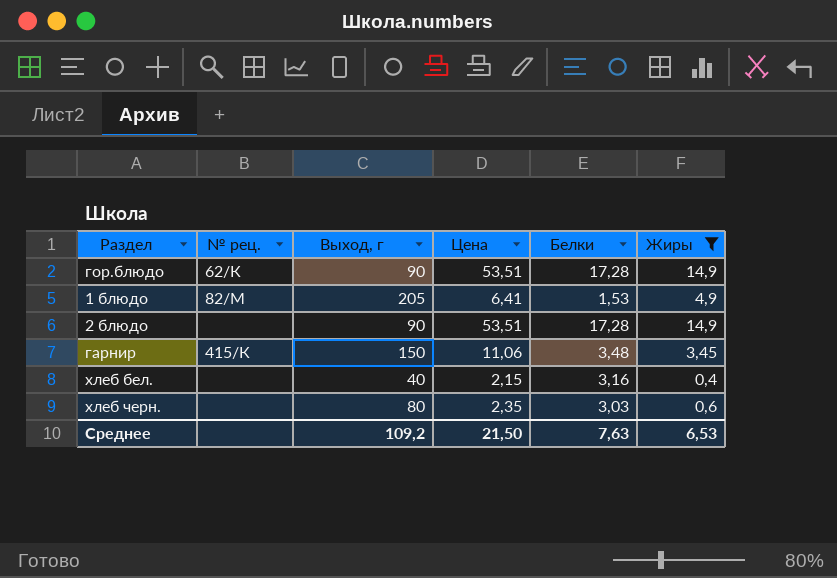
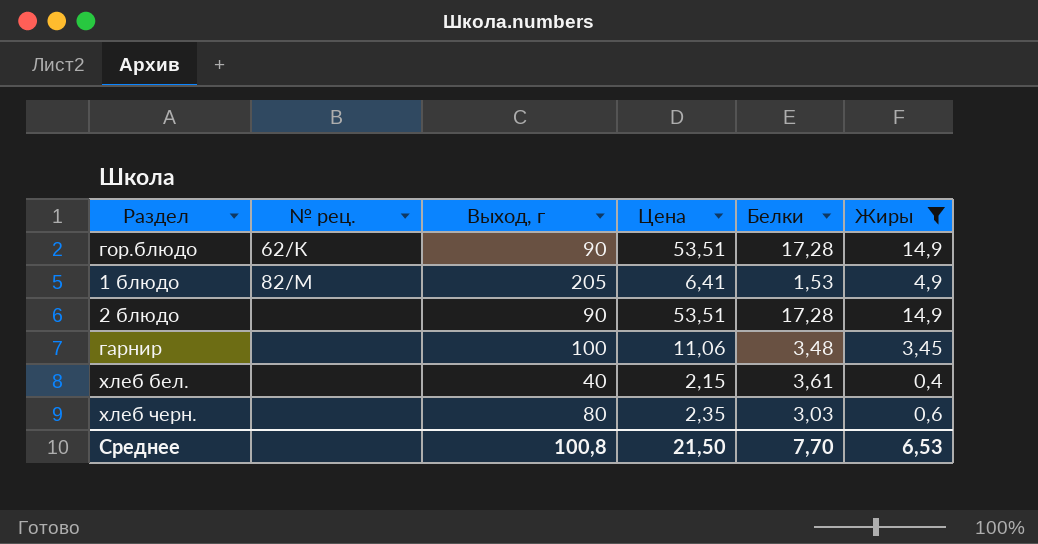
гарнир | № рец.: 415/К -> none
гарнир | Выход, г: 150 -> 100
хлеб бел. | Белки: 3,16 -> 3,61
Среднее | Выход, г: 109,2 -> 100,8
Среднее | Белки: 7,63 -> 7,70

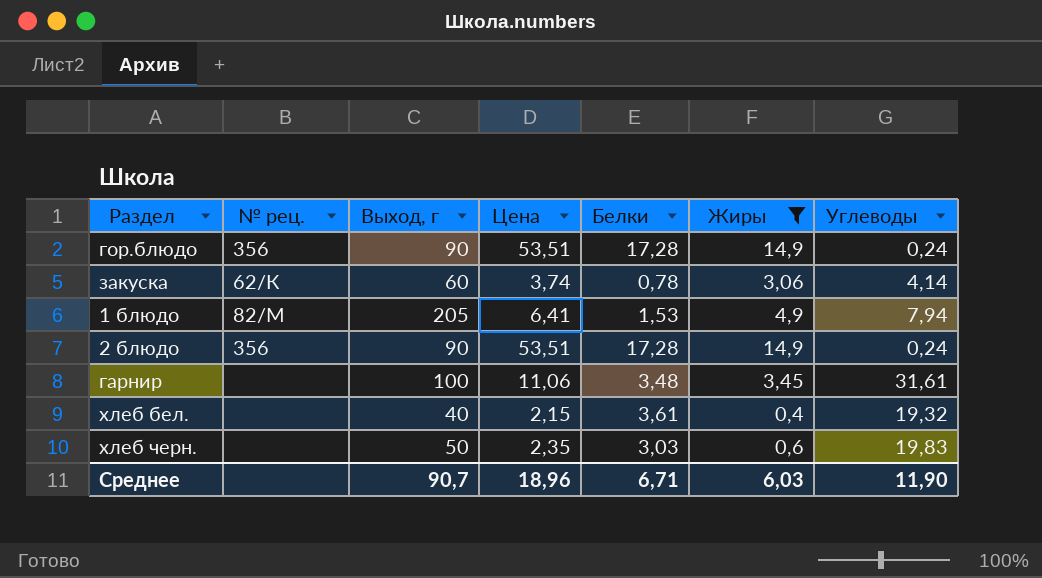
column Углеводы | position: none -> 7
гор.блюдо | № рец.: 62/К -> 356
row закуска: none -> 62/К | 60 | 3,74 | 0,78 | 3,06 | 4,14
2 блюдо | № рец.: none -> 356
хлеб черн. | Выход, г: 80 -> 50
Среднее | Выход, г: 100,8 -> 90,7
Среднее | Цена: 21,50 -> 18,96
Среднее | Белки: 7,70 -> 6,71
Среднее | Жиры: 6,53 -> 6,03

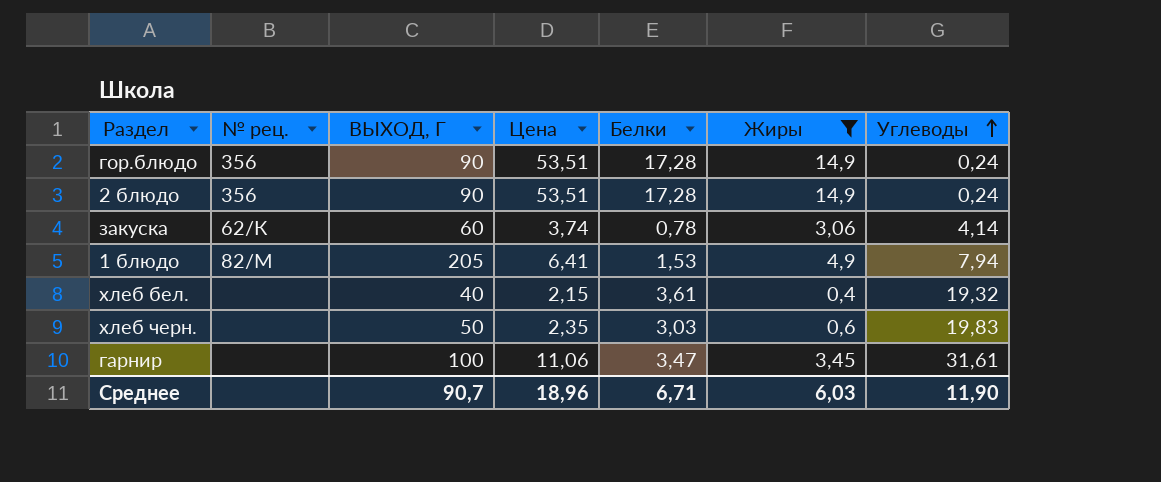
row order: none -> Углеводы ascending
column name: Выход, г -> ВЫХОД, Г
гарнир | Белки: 3,48 -> 3,47

